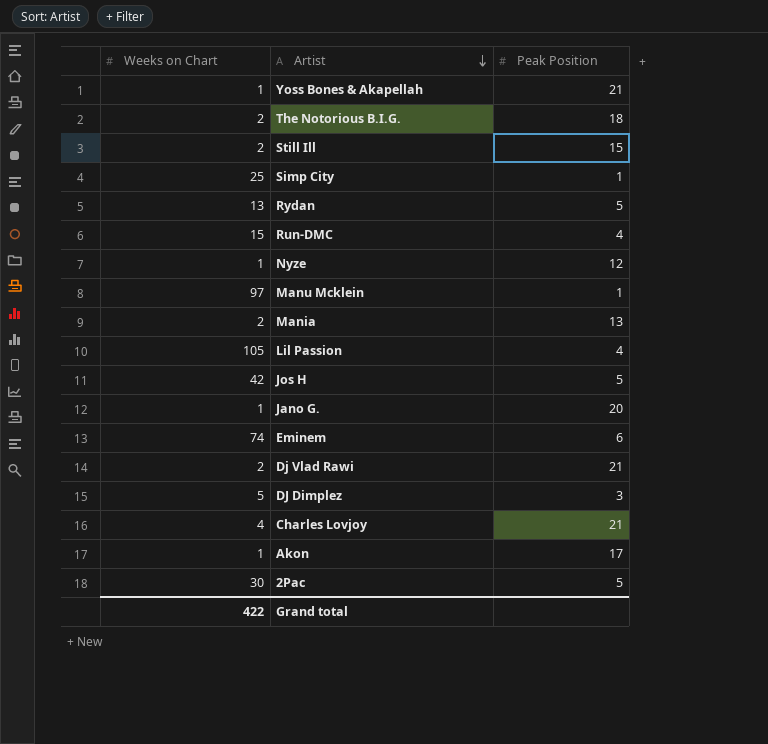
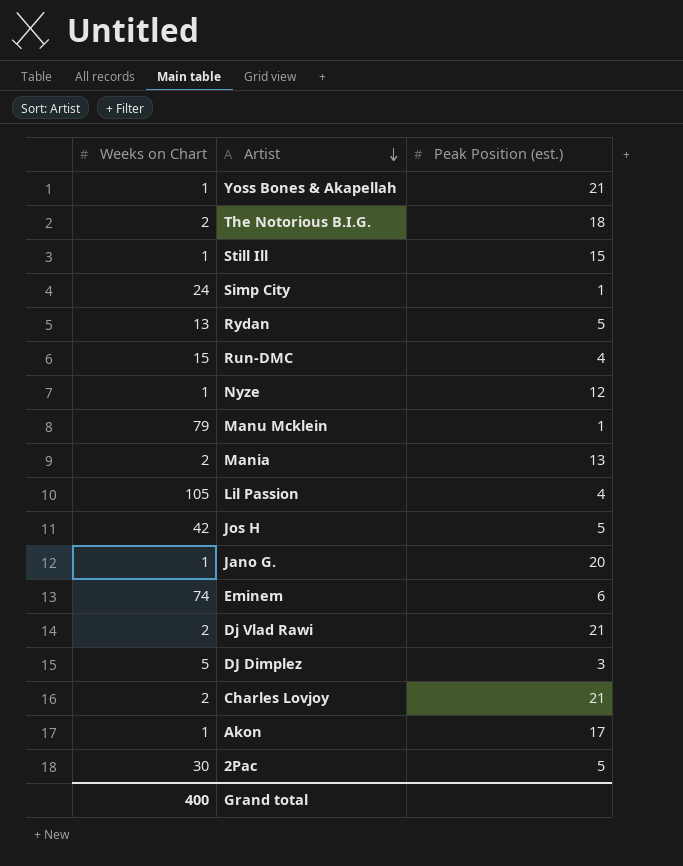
column name: Peak Position -> Peak Position (est.)
Still Ill | Weeks on Chart: 2 -> 1
Simp City | Weeks on Chart: 25 -> 24
Manu Mcklein | Weeks on Chart: 97 -> 79
Charles Lovjoy | Weeks on Chart: 4 -> 2
Grand total | Weeks on Chart: 422 -> 400

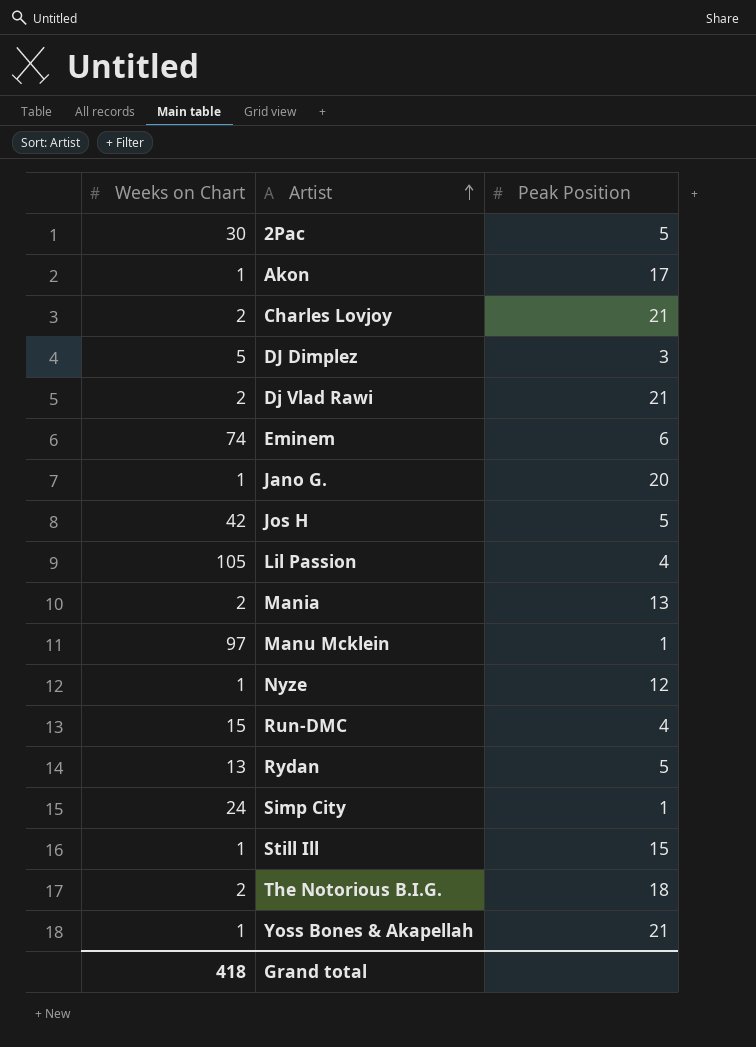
row order: Artist descending -> Artist ascending
column name: Peak Position (est.) -> Peak Position
Manu Mcklein | Weeks on Chart: 79 -> 97
Grand total | Weeks on Chart: 400 -> 418

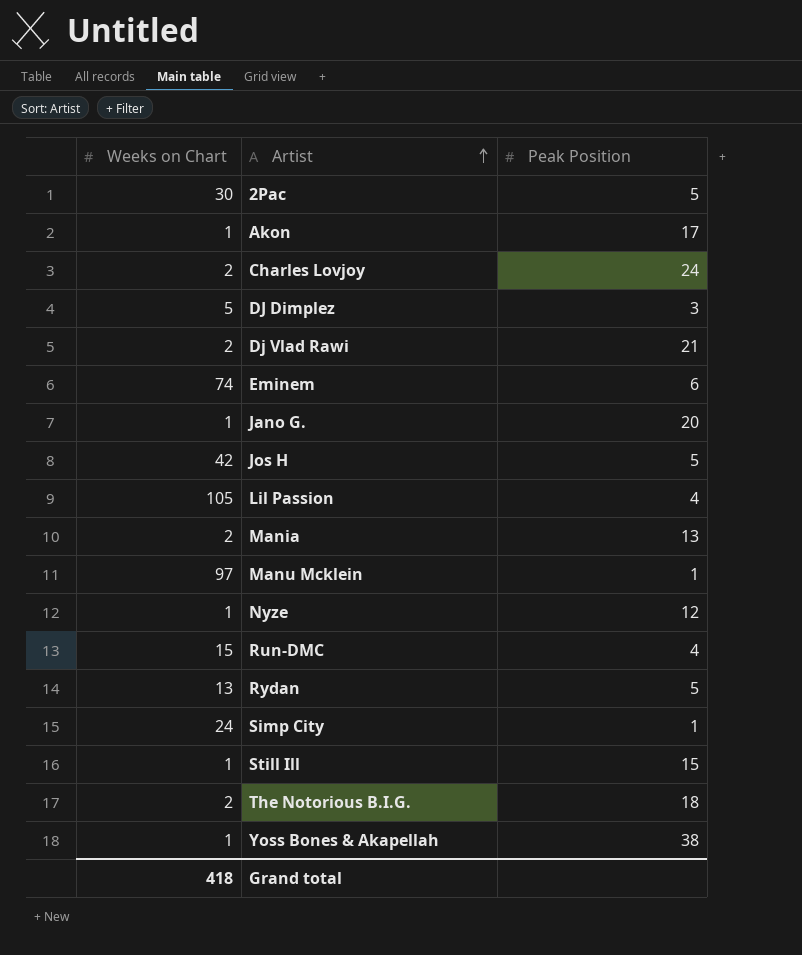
Charles Lovjoy | Peak Position: 21 -> 24
Yoss Bones & Akapellah | Peak Position: 21 -> 38

